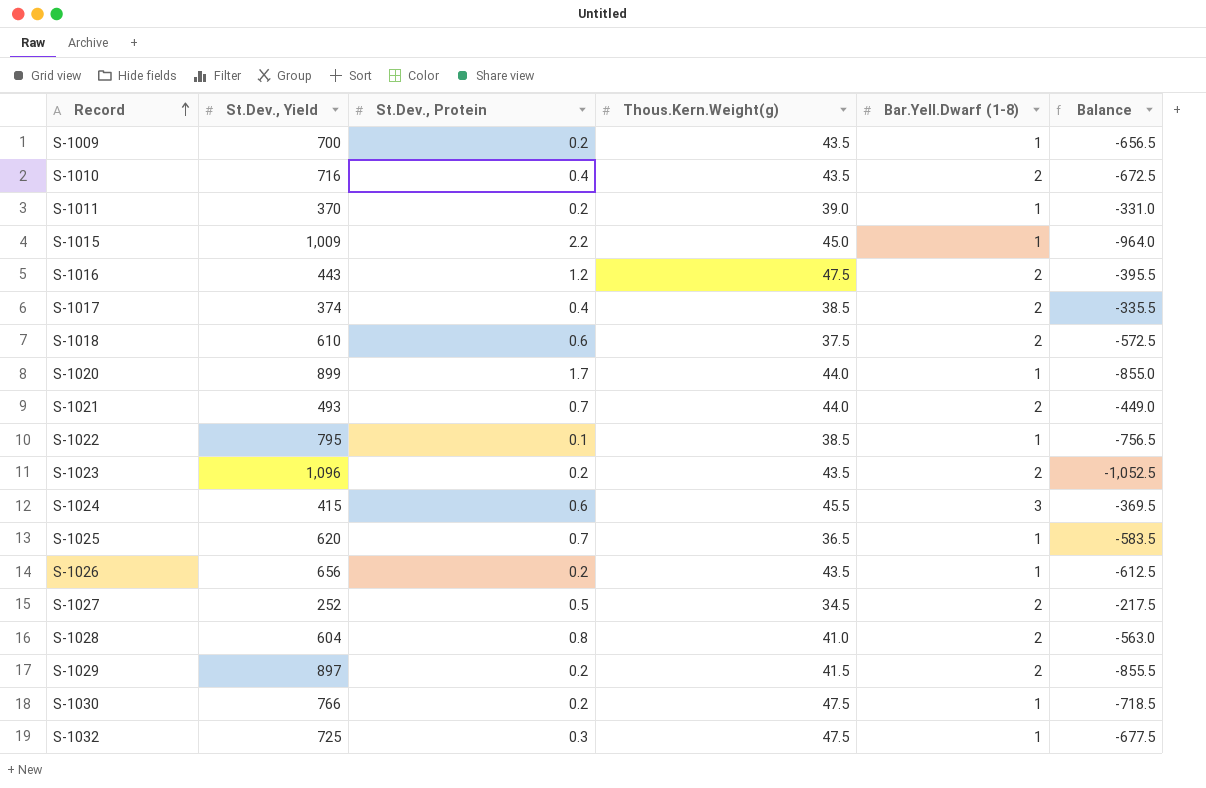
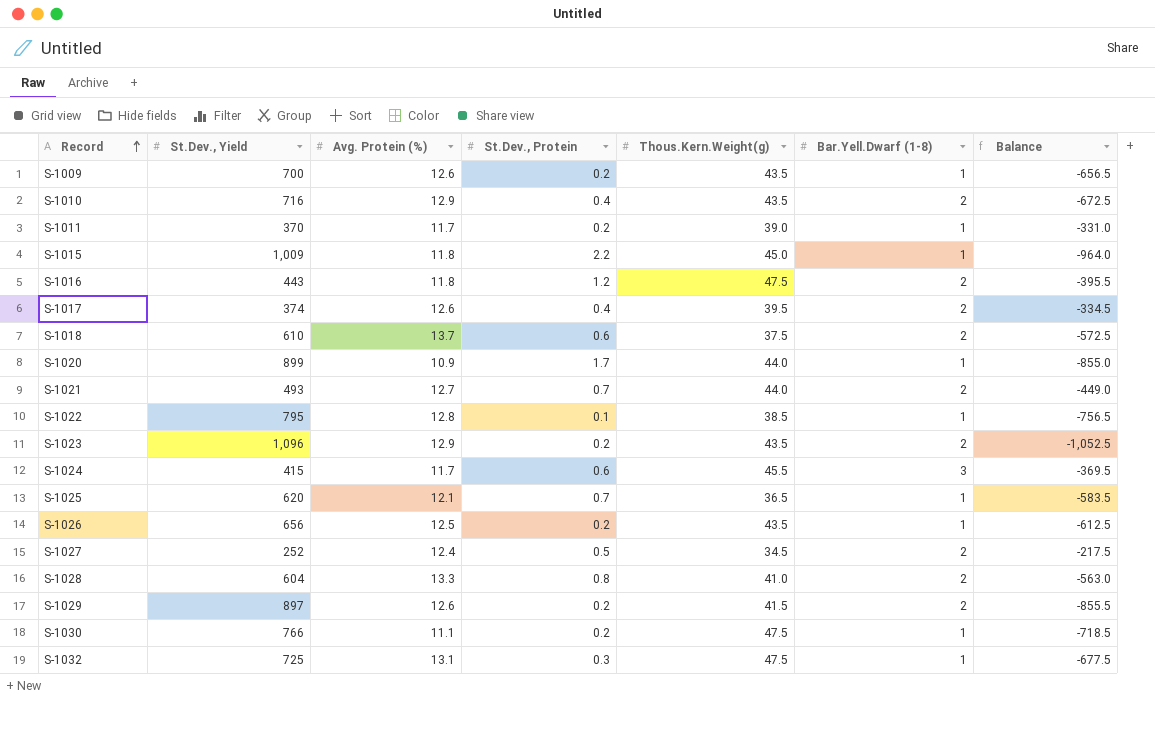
column Avg. Protein (%) | position: none -> 3
S-1017 | Thous.Kern.Weight(g): 38.5 -> 39.5
S-1017 | Balance: -335.5 -> -334.5

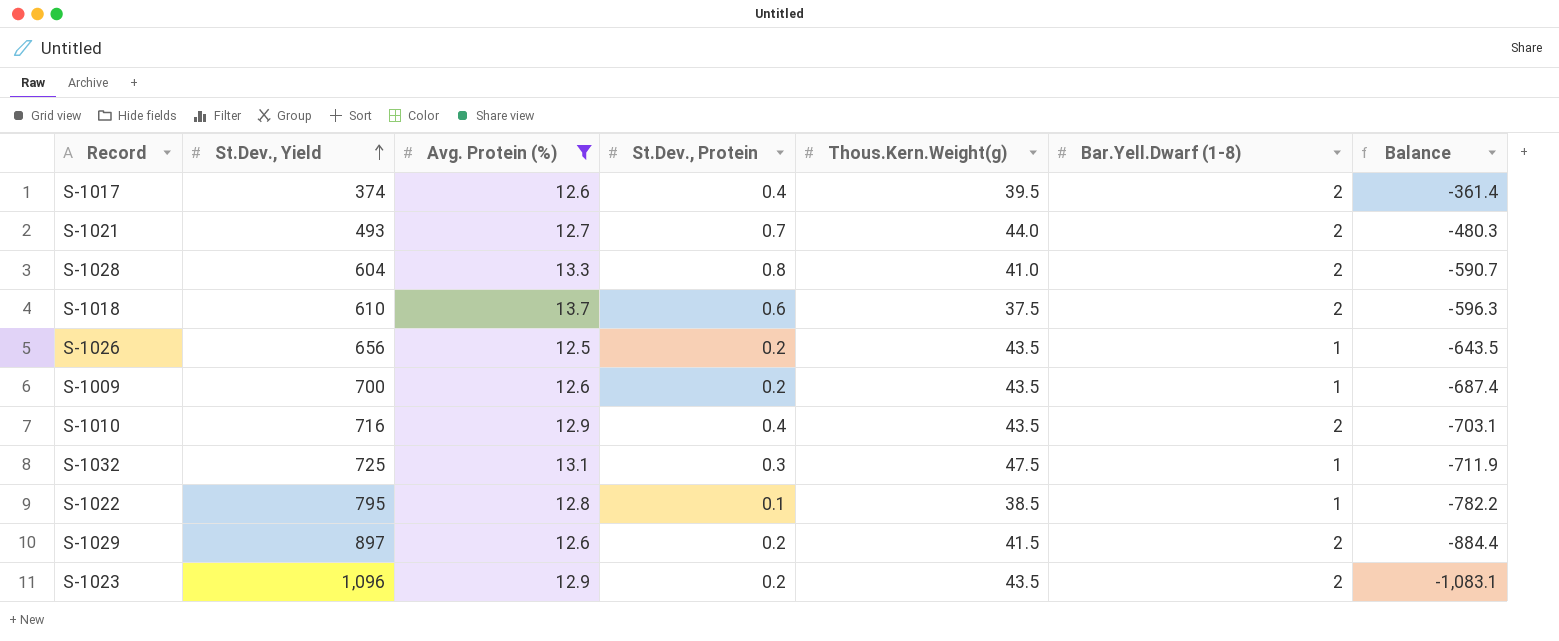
filter: none -> Avg. Protein (%) >= 12.5
row order: Record ascending -> St.Dev., Yield ascending
column Balance | formula: [Thous.Kern.Weight(g)] - [St.Dev., Yield] -> [Avg. Protein (%)] - [St.Dev., Yield]

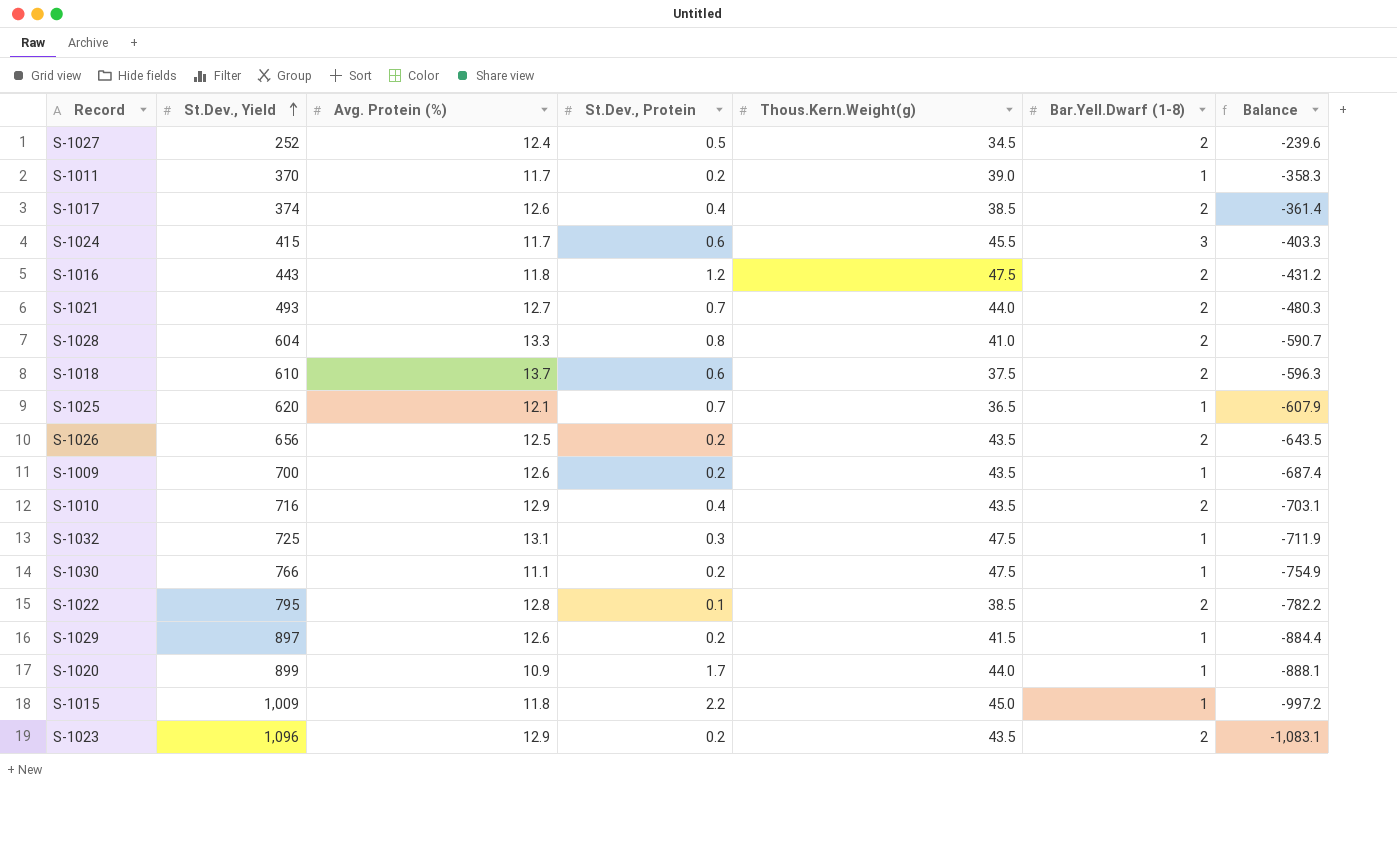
filter: Avg. Protein (%) >= 12.5 -> none
S-1017 | Thous.Kern.Weight(g): 39.5 -> 38.5
S-1026 | Bar.Yell.Dwarf (1-8): 1 -> 2
S-1022 | Bar.Yell.Dwarf (1-8): 1 -> 2
S-1029 | Bar.Yell.Dwarf (1-8): 2 -> 1

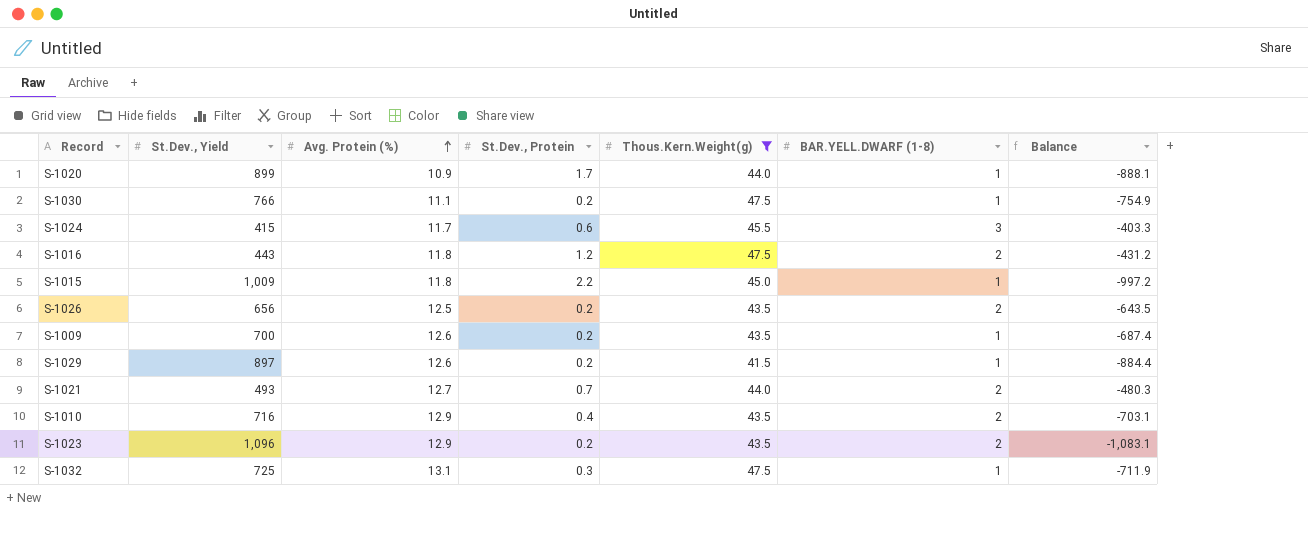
filter: none -> Thous.Kern.Weight(g) >= 41.5
row order: St.Dev., Yield ascending -> Avg. Protein (%) ascending
column name: Bar.Yell.Dwarf (1-8) -> BAR.YELL.DWARF (1-8)

